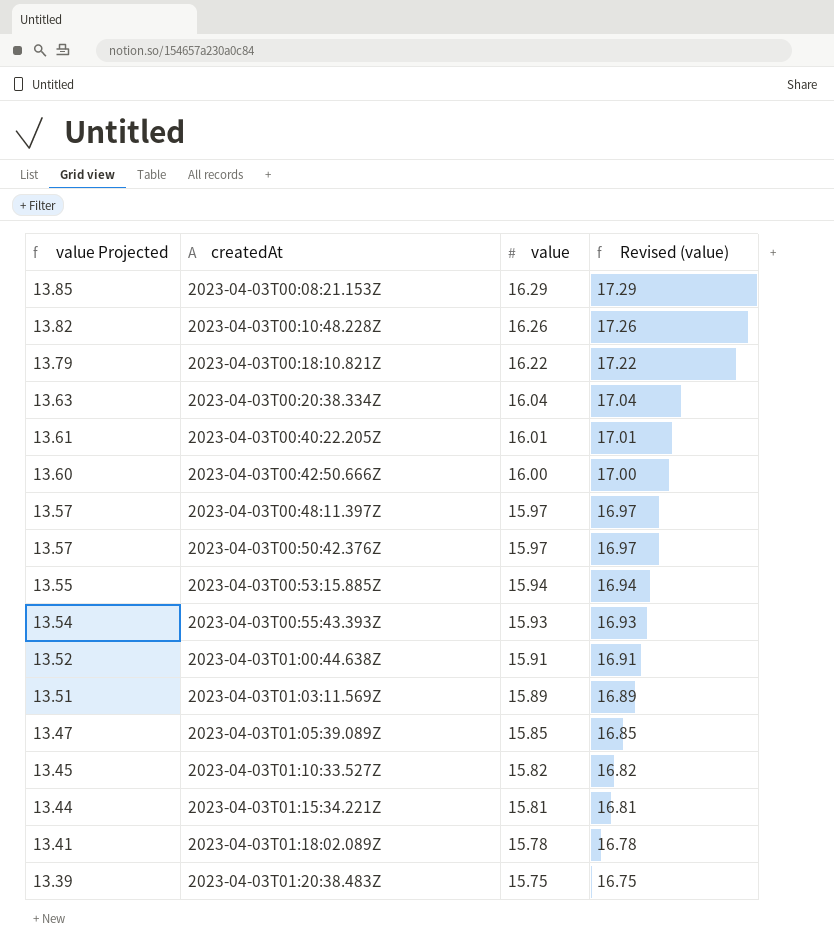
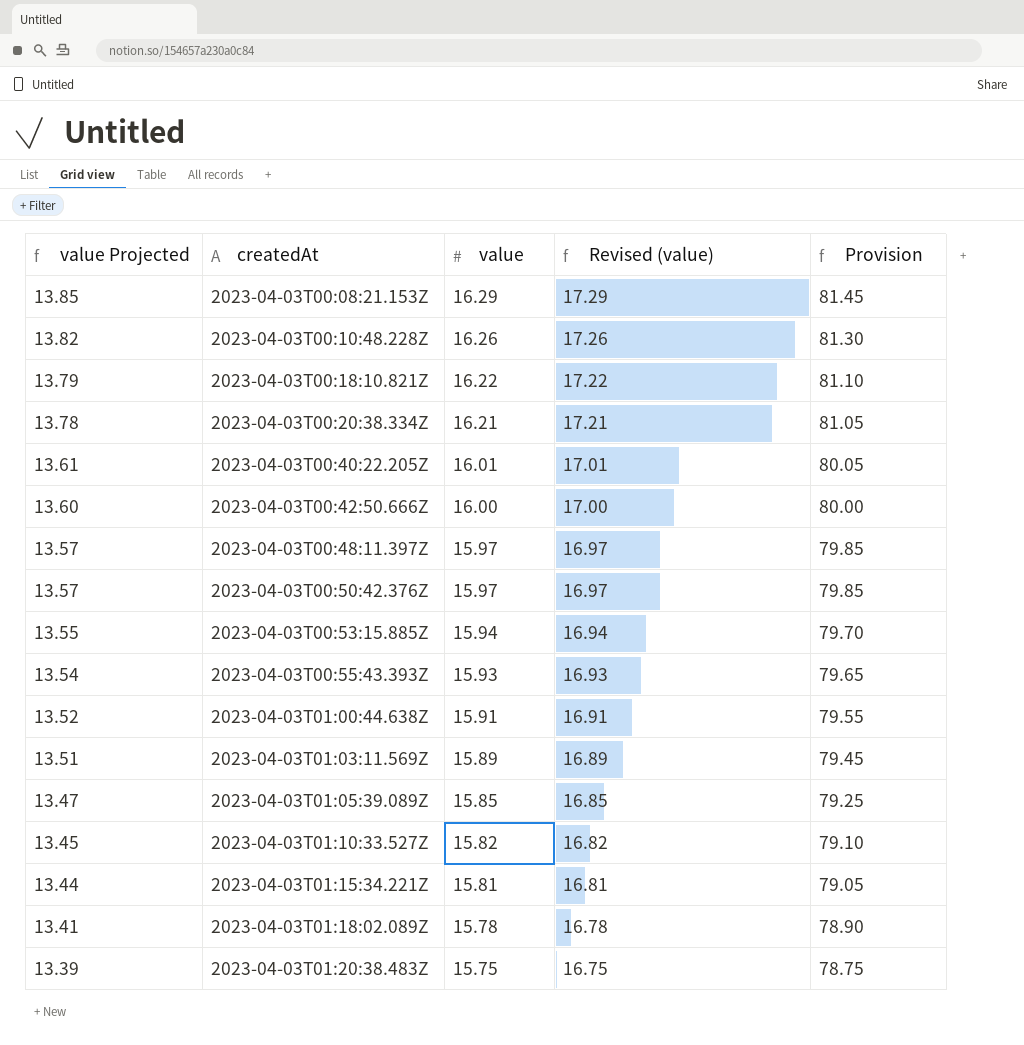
column Provision | formula: none -> [value] * 5
2023-04-03T00:20:38.334Z | value Projected: 13.63 -> 13.78
2023-04-03T00:20:38.334Z | value: 16.04 -> 16.21
2023-04-03T00:20:38.334Z | Revised (value): 17.04 -> 17.21

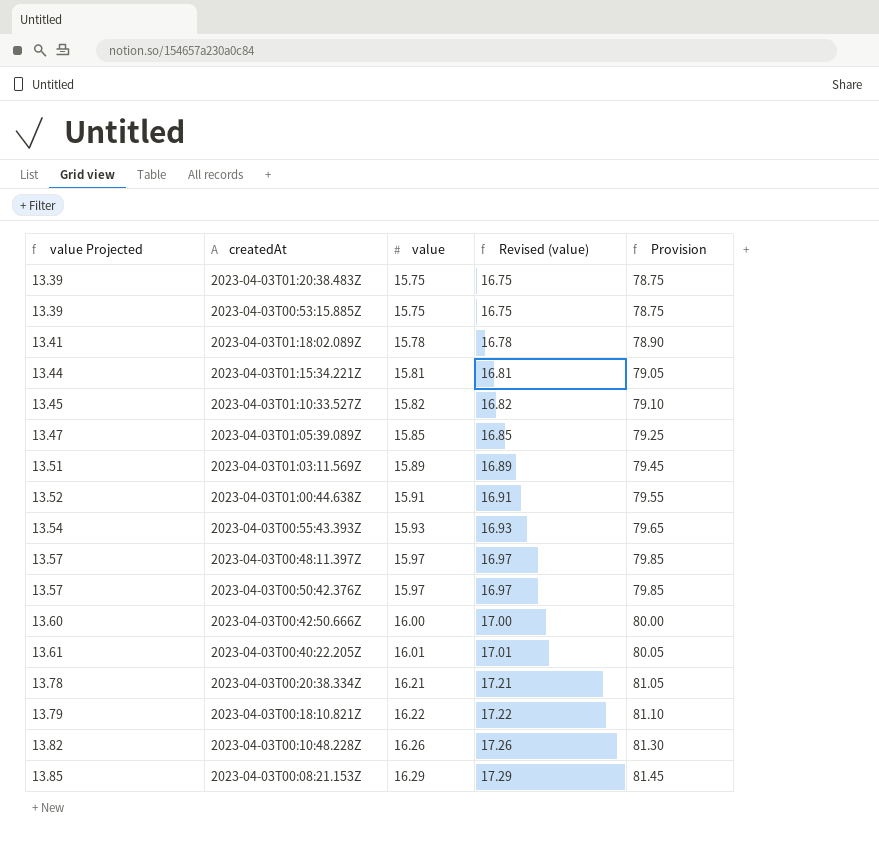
row order: value Projected descending -> value Projected ascending
2023-04-03T00:53:15.885Z | value Projected: 13.55 -> 13.39
2023-04-03T00:53:15.885Z | value: 15.94 -> 15.75
2023-04-03T00:53:15.885Z | Revised (value): 16.94 -> 16.75
2023-04-03T00:53:15.885Z | Provision: 79.70 -> 78.75

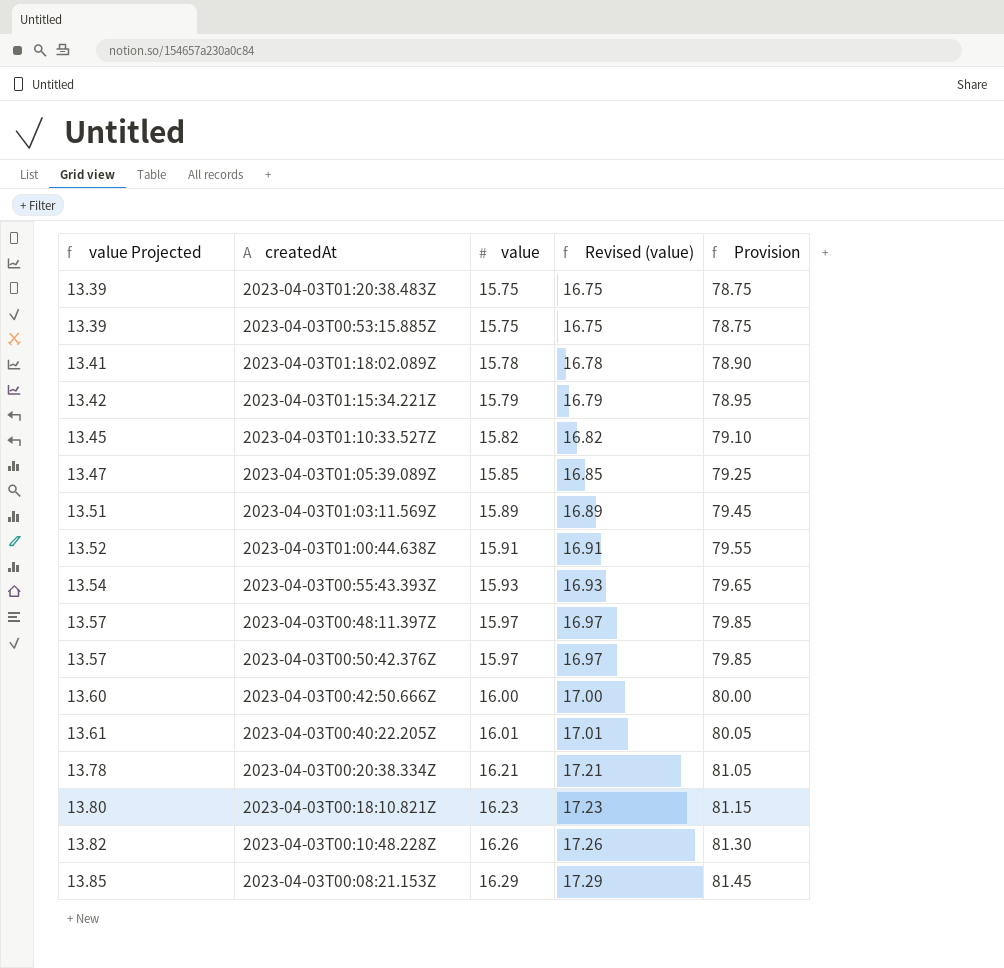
2023-04-03T01:15:34.221Z | value Projected: 13.44 -> 13.42
2023-04-03T01:15:34.221Z | value: 15.81 -> 15.79
2023-04-03T01:15:34.221Z | Revised (value): 16.81 -> 16.79
2023-04-03T01:15:34.221Z | Provision: 79.05 -> 78.95
2023-04-03T00:18:10.821Z | value Projected: 13.79 -> 13.80
2023-04-03T00:18:10.821Z | value: 16.22 -> 16.23
2023-04-03T00:18:10.821Z | Revised (value): 17.22 -> 17.23
2023-04-03T00:18:10.821Z | Provision: 81.10 -> 81.15

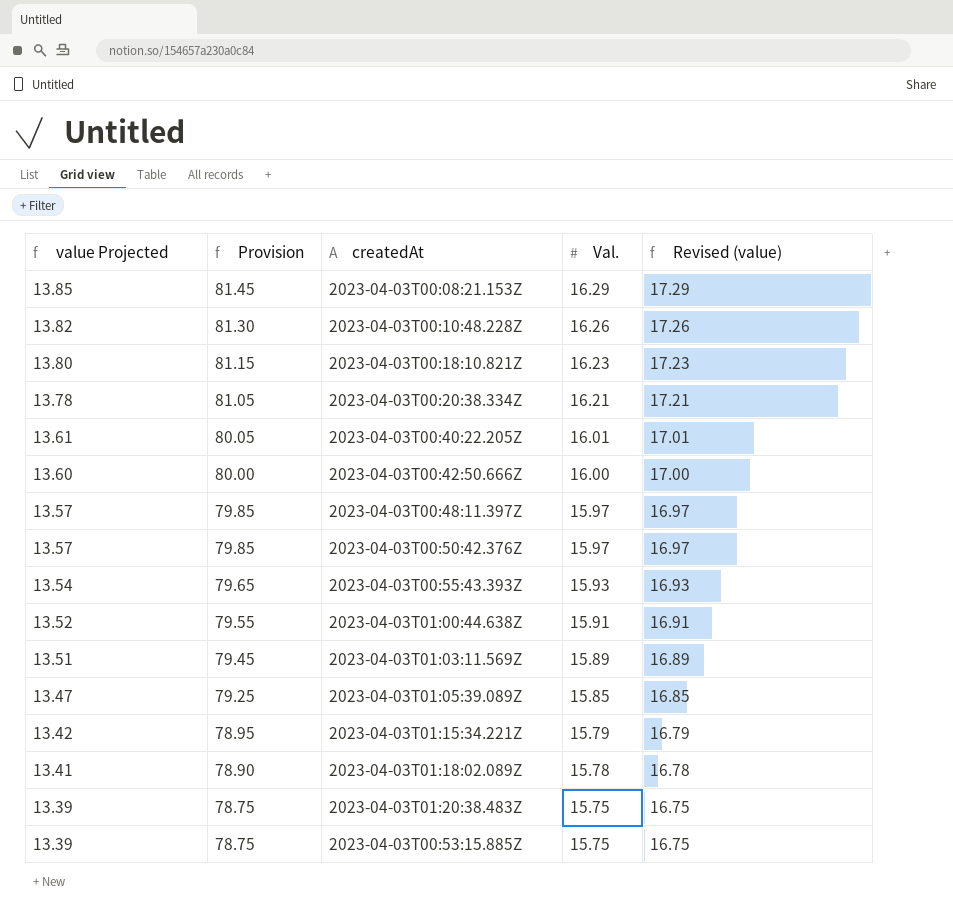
row order: value Projected ascending -> value Projected descending
column Provision | position: 5 -> 2
column name: value -> Val.
row 2023-04-03T01:10:33.527Z: 13.45 | 15.82 | 16.82 | 79.10 -> none

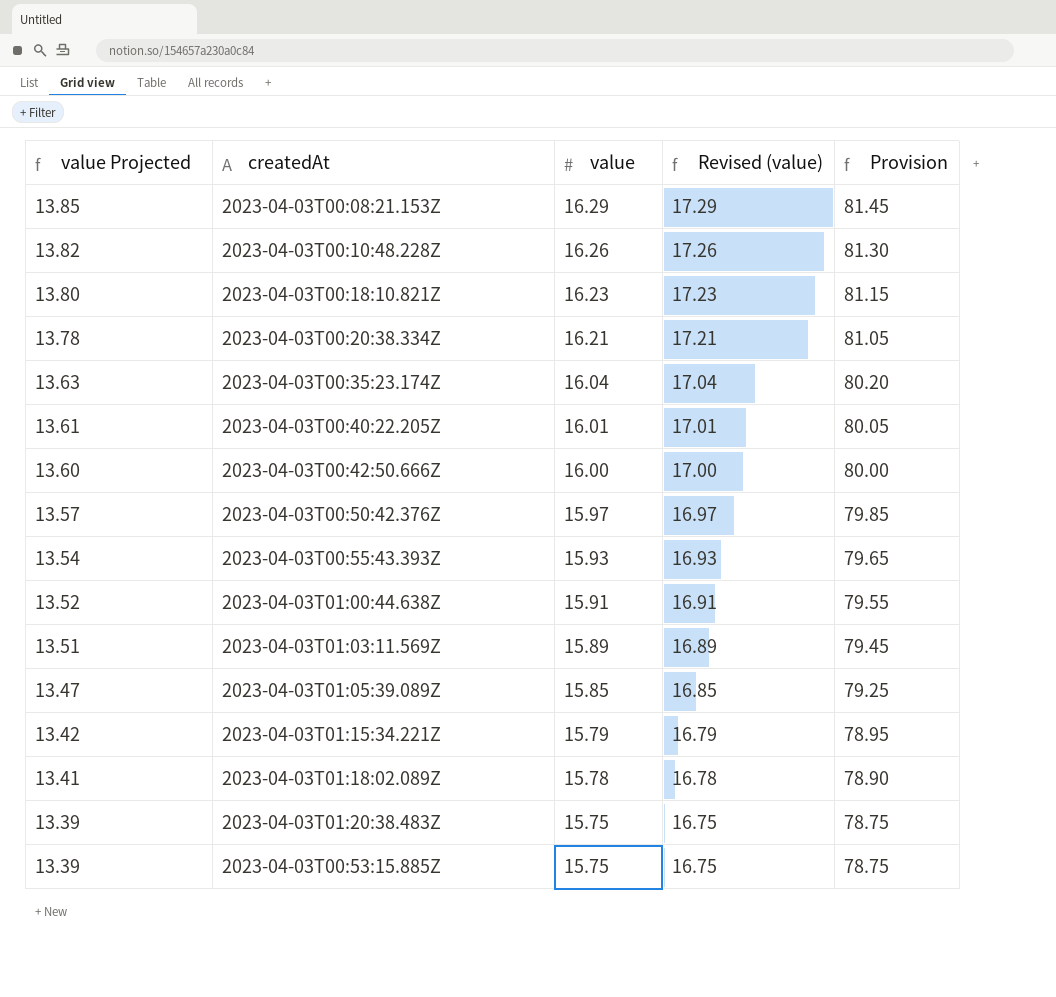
column name: Val. -> value
column Provision | position: 2 -> 5
row 2023-04-03T00:48:11.397Z: 13.57 | 79.85 | 15.97 | 16.97 -> none
row 2023-04-03T00:35:23.174Z: none -> 13.63 | 16.04 | 17.04 | 80.20

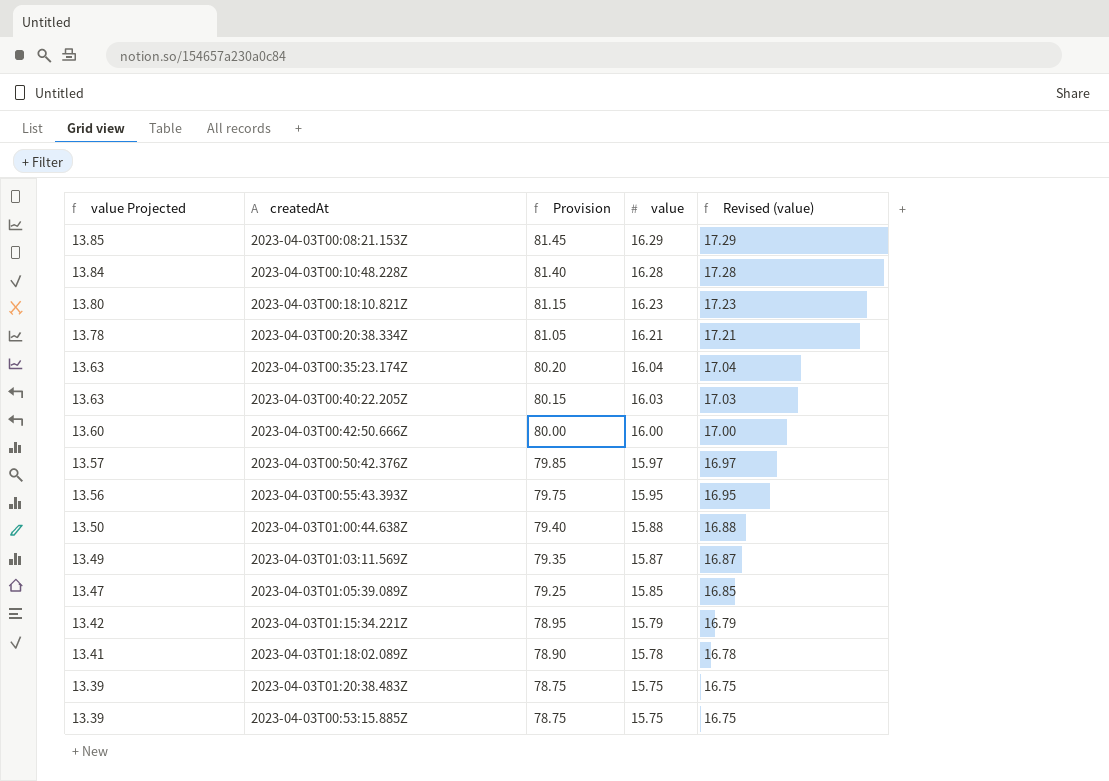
column Provision | position: 5 -> 3
2023-04-03T00:10:48.228Z | value Projected: 13.82 -> 13.84
2023-04-03T00:10:48.228Z | Provision: 81.30 -> 81.40
2023-04-03T00:10:48.228Z | value: 16.26 -> 16.28
2023-04-03T00:10:48.228Z | Revised (value): 17.26 -> 17.28
2023-04-03T00:40:22.205Z | value Projected: 13.61 -> 13.63
2023-04-03T00:40:22.205Z | Provision: 80.05 -> 80.15
2023-04-03T00:40:22.205Z | value: 16.01 -> 16.03
2023-04-03T00:40:22.205Z | Revised (value): 17.01 -> 17.03
2023-04-03T00:55:43.393Z | value Projected: 13.54 -> 13.56
2023-04-03T00:55:43.393Z | Provision: 79.65 -> 79.75
2023-04-03T00:55:43.393Z | value: 15.93 -> 15.95
2023-04-03T00:55:43.393Z | Revised (value): 16.93 -> 16.95
2023-04-03T01:00:44.638Z | value Projected: 13.52 -> 13.50
2023-04-03T01:00:44.638Z | Provision: 79.55 -> 79.40
2023-04-03T01:00:44.638Z | value: 15.91 -> 15.88
2023-04-03T01:00:44.638Z | Revised (value): 16.91 -> 16.88
2023-04-03T01:03:11.569Z | value Projected: 13.51 -> 13.49
2023-04-03T01:03:11.569Z | Provision: 79.45 -> 79.35
2023-04-03T01:03:11.569Z | value: 15.89 -> 15.87
2023-04-03T01:03:11.569Z | Revised (value): 16.89 -> 16.87

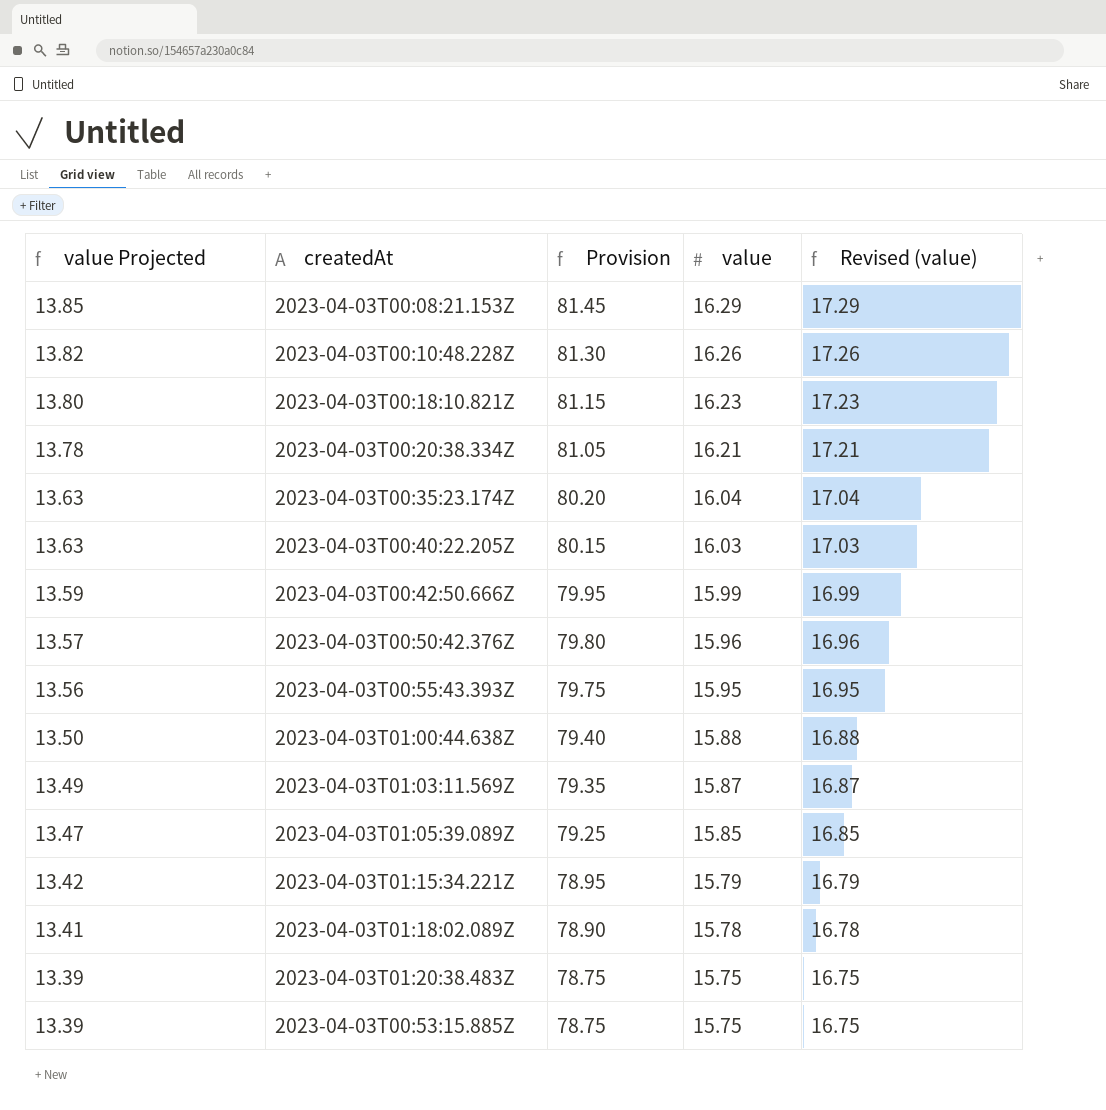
2023-04-03T00:10:48.228Z | value Projected: 13.84 -> 13.82
2023-04-03T00:10:48.228Z | Provision: 81.40 -> 81.30
2023-04-03T00:10:48.228Z | value: 16.28 -> 16.26
2023-04-03T00:10:48.228Z | Revised (value): 17.28 -> 17.26
2023-04-03T00:42:50.666Z | value Projected: 13.60 -> 13.59
2023-04-03T00:42:50.666Z | Provision: 80.00 -> 79.95
2023-04-03T00:42:50.666Z | value: 16.00 -> 15.99
2023-04-03T00:42:50.666Z | Revised (value): 17.00 -> 16.99
2023-04-03T00:50:42.376Z | Provision: 79.85 -> 79.80
2023-04-03T00:50:42.376Z | value: 15.97 -> 15.96
2023-04-03T00:50:42.376Z | Revised (value): 16.97 -> 16.96

